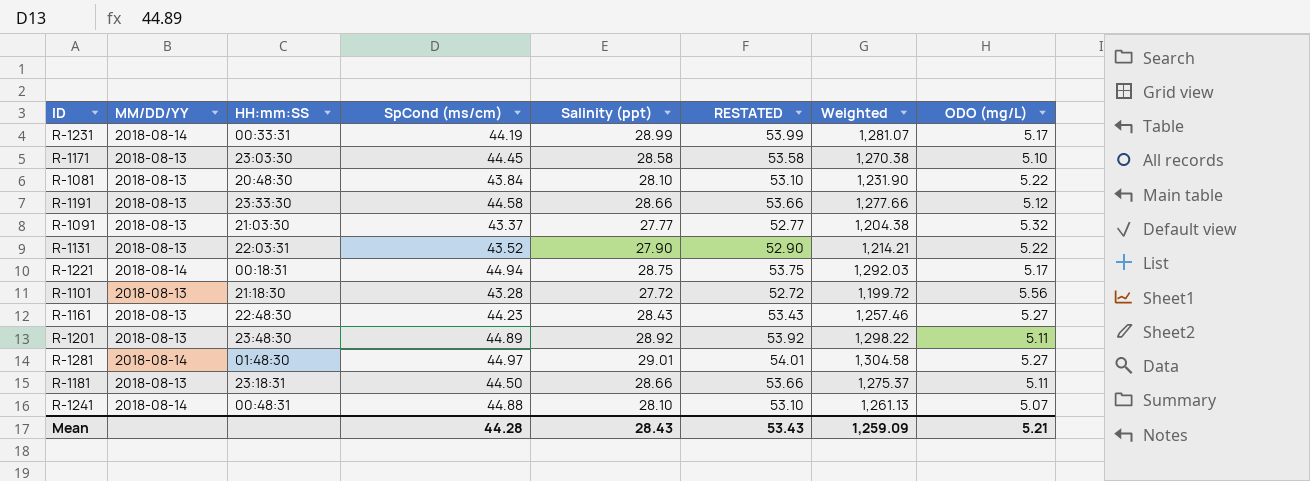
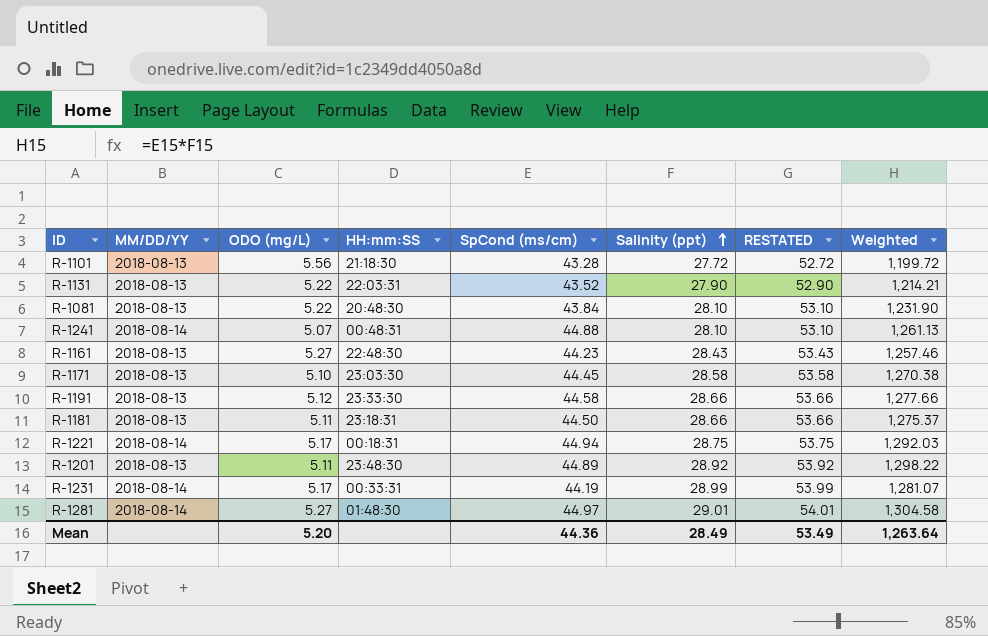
row order: none -> Salinity (ppt) ascending
column ODO (mg/L) | position: 8 -> 3
row R-1091: 2018-08-13 | 21:03:30 | 43.37 | 27.77 | 52.77 | 1,204.38 | 5.32 -> none
Mean | ODO (mg/L): 5.21 -> 5.20
Mean | SpCond (ms/cm): 44.28 -> 44.36
Mean | Salinity (ppt): 28.43 -> 28.49
Mean | RESTATED: 53.43 -> 53.49
Mean | Weighted: 1,259.09 -> 1,263.64

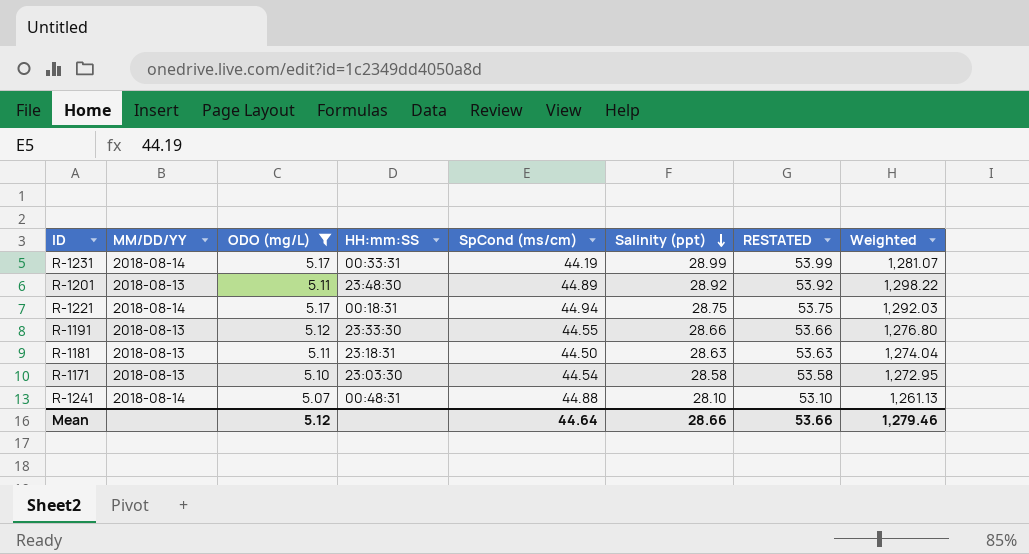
filter: none -> ODO (mg/L) <= 5.17
row order: Salinity (ppt) ascending -> Salinity (ppt) descending
R-1191 | SpCond (ms/cm): 44.58 -> 44.55
R-1191 | Weighted: 1,277.66 -> 1,276.80
R-1181 | Salinity (ppt): 28.66 -> 28.63
R-1181 | RESTATED: 53.66 -> 53.63
R-1181 | Weighted: 1,275.37 -> 1,274.04
R-1171 | SpCond (ms/cm): 44.45 -> 44.54
R-1171 | Weighted: 1,270.38 -> 1,272.95
Mean | ODO (mg/L): 5.20 -> 5.12
Mean | SpCond (ms/cm): 44.36 -> 44.64
Mean | Salinity (ppt): 28.49 -> 28.66
Mean | RESTATED: 53.49 -> 53.66
Mean | Weighted: 1,263.64 -> 1,279.46

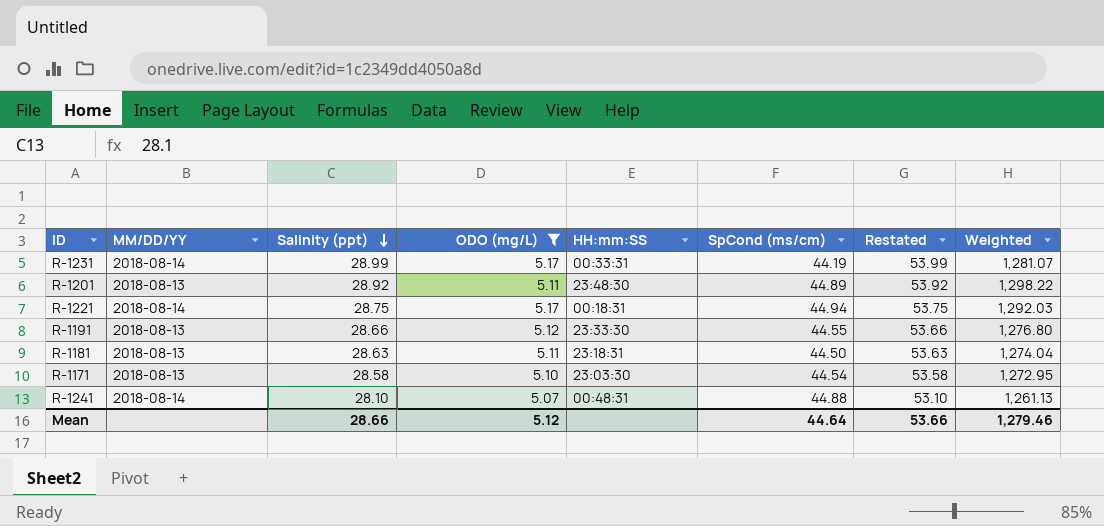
column Salinity (ppt) | position: 6 -> 3
column name: RESTATED -> Restated

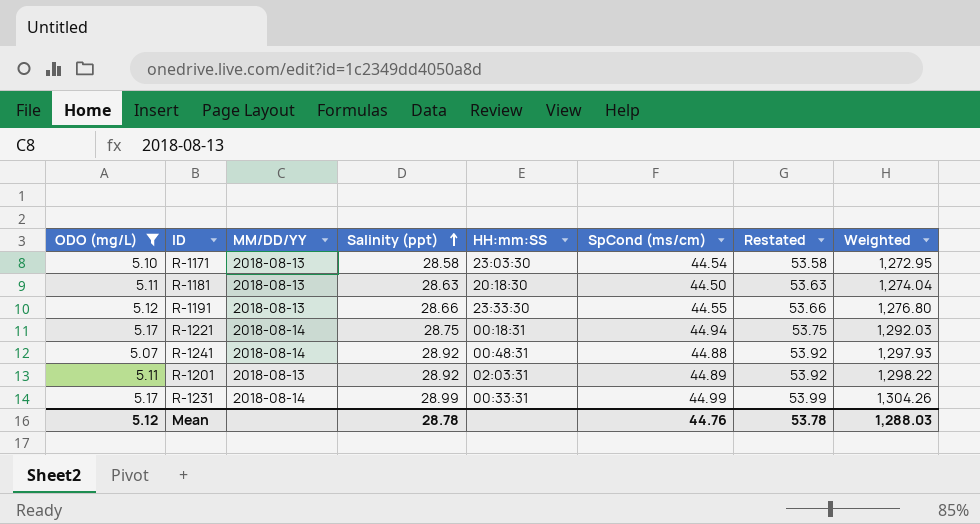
row order: Salinity (ppt) descending -> Salinity (ppt) ascending
column ODO (mg/L) | position: 4 -> 1
R-1181 | HH:mm:SS: 23:18:31 -> 20:18:30
R-1241 | Salinity (ppt): 28.10 -> 28.92
R-1241 | Restated: 53.10 -> 53.92
R-1241 | Weighted: 1,261.13 -> 1,297.93
R-1201 | HH:mm:SS: 23:48:30 -> 02:03:31
R-1231 | SpCond (ms/cm): 44.19 -> 44.99
R-1231 | Weighted: 1,281.07 -> 1,304.26
Mean | Salinity (ppt): 28.66 -> 28.78
Mean | SpCond (ms/cm): 44.64 -> 44.76
Mean | Restated: 53.66 -> 53.78
Mean | Weighted: 1,279.46 -> 1,288.03

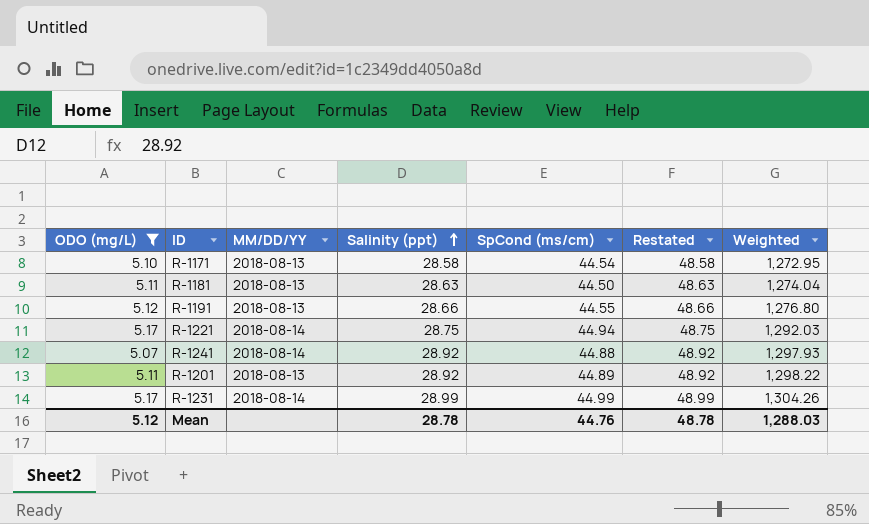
column HH:mm:SS | position: 5 -> none
column Restated | formula: [Salinity (ppt)] + 25 -> [Salinity (ppt)] + 20
Mean | Restated: 53.78 -> 48.78

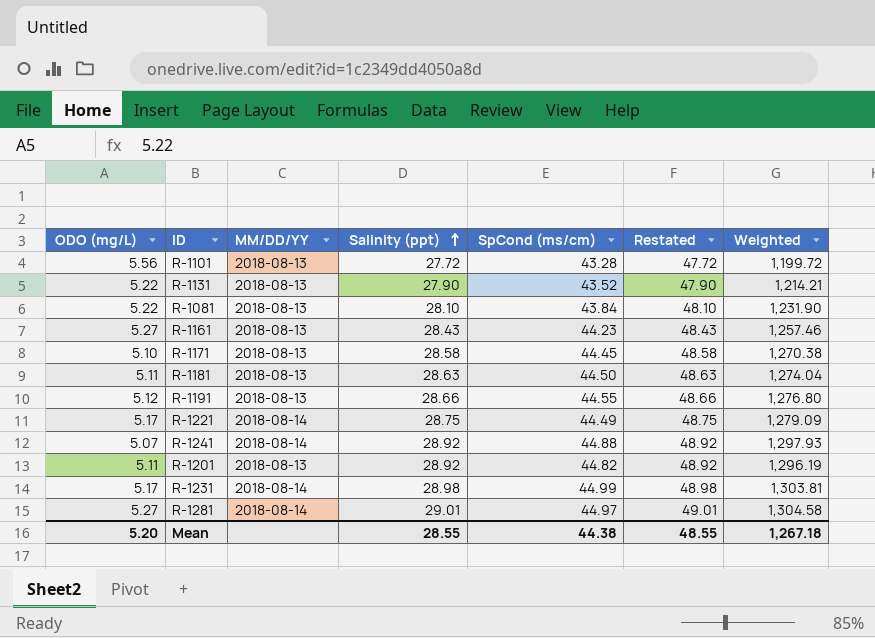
filter: ODO (mg/L) <= 5.17 -> none
R-1171 | SpCond (ms/cm): 44.54 -> 44.45
R-1171 | Weighted: 1,272.95 -> 1,270.38
R-1221 | SpCond (ms/cm): 44.94 -> 44.49
R-1221 | Weighted: 1,292.03 -> 1,279.09
R-1201 | SpCond (ms/cm): 44.89 -> 44.82
R-1201 | Weighted: 1,298.22 -> 1,296.19
R-1231 | Salinity (ppt): 28.99 -> 28.98
R-1231 | Restated: 48.99 -> 48.98
R-1231 | Weighted: 1,304.26 -> 1,303.81
Mean | ODO (mg/L): 5.12 -> 5.20
Mean | Salinity (ppt): 28.78 -> 28.55
Mean | SpCond (ms/cm): 44.76 -> 44.38
Mean | Restated: 48.78 -> 48.55
Mean | Weighted: 1,288.03 -> 1,267.18

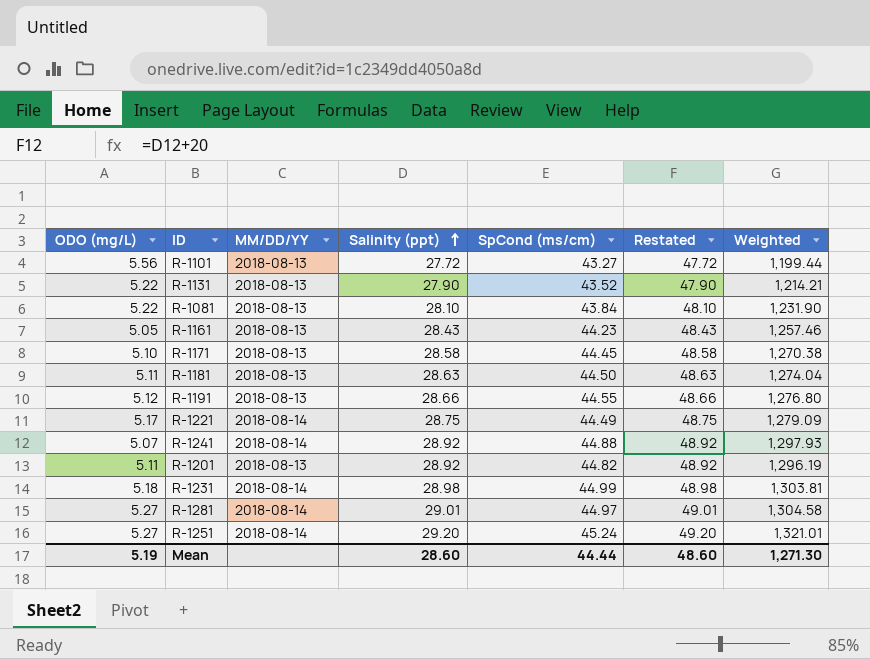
R-1101 | SpCond (ms/cm): 43.28 -> 43.27
R-1101 | Weighted: 1,199.72 -> 1,199.44
R-1161 | ODO (mg/L): 5.27 -> 5.05
R-1231 | ODO (mg/L): 5.17 -> 5.18
row R-1251: none -> 5.27 | 2018-08-14 | 29.20 | 45.24 | 49.20 | 1,321.01
Mean | ODO (mg/L): 5.20 -> 5.19
Mean | Salinity (ppt): 28.55 -> 28.60
Mean | SpCond (ms/cm): 44.38 -> 44.44
Mean | Restated: 48.55 -> 48.60
Mean | Weighted: 1,267.18 -> 1,271.30

